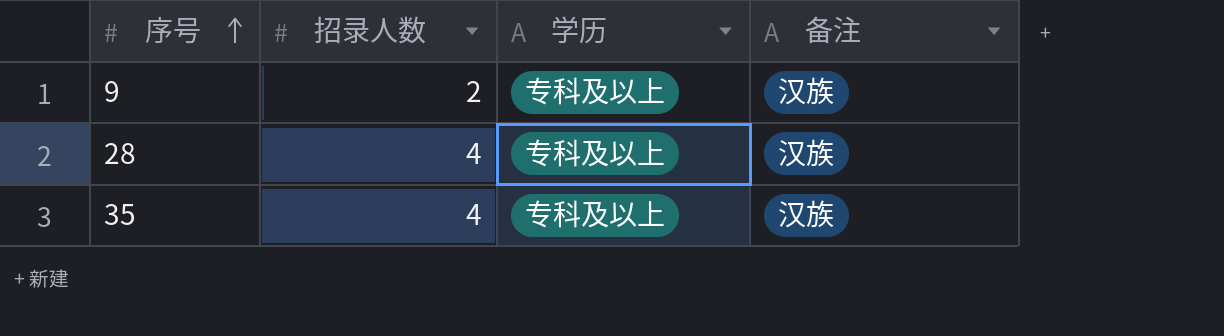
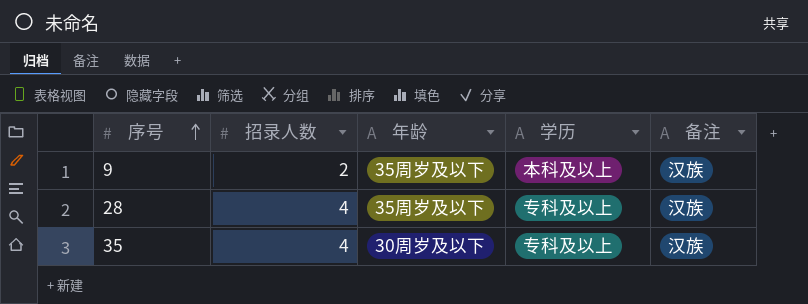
column 年龄 | position: none -> 3
9 | 学历: 专科及以上 -> 本科及以上

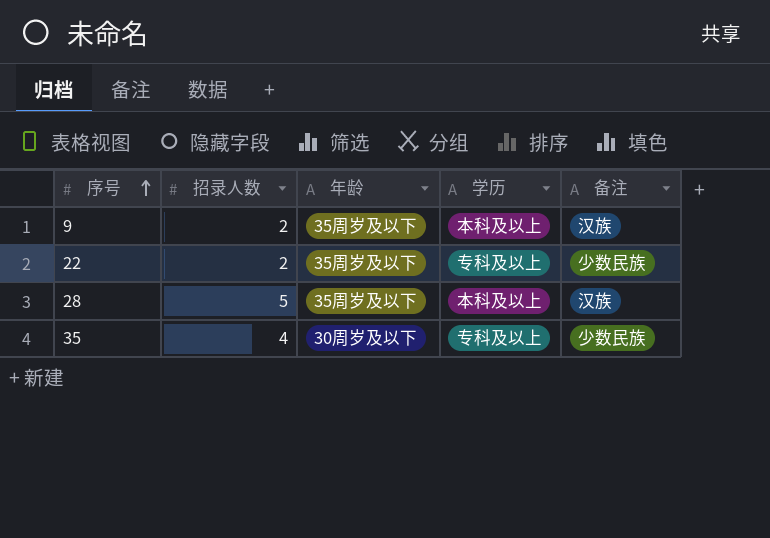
row 22: none -> 2 | 35周岁及以下 | 专科及以上 | 少数民族
28 | 招录人数: 4 -> 5
28 | 学历: 专科及以上 -> 本科及以上
35 | 备注: 汉族 -> 少数民族

